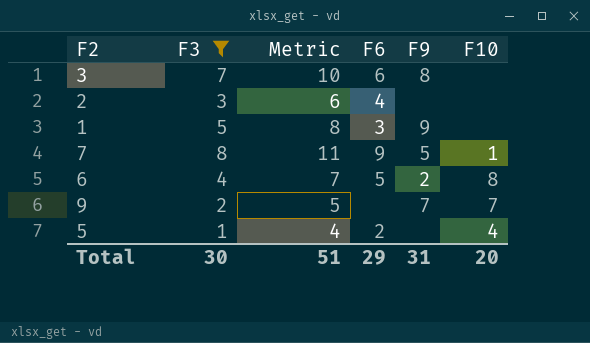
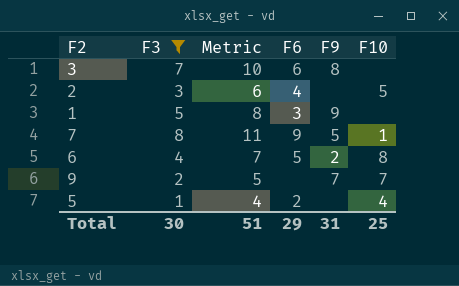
2 | F10: none -> 5
Total | F10: 20 -> 25

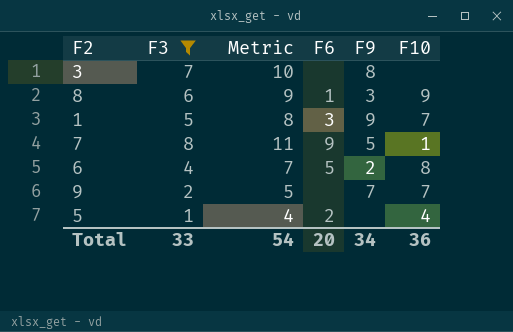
row 2: 3 | 6 | 4 | none | 5 -> none
3 | F6: 6 -> none
row 8: none -> 6 | 9 | 1 | 3 | 9
1 | F10: none -> 7
Total | F3: 30 -> 33
Total | Metric: 51 -> 54
Total | F6: 29 -> 20
Total | F9: 31 -> 34
Total | F10: 25 -> 36

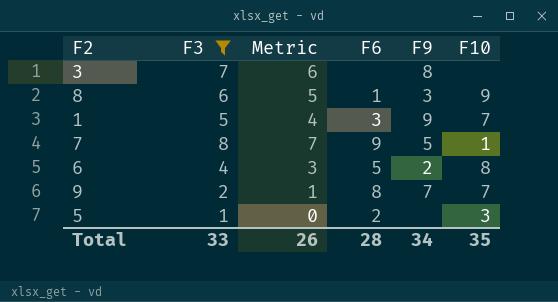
column Metric | formula: [F3] + 3 -> [F3] - 1
9 | F6: none -> 8
5 | F10: 4 -> 3
Total | Metric: 54 -> 26
Total | F6: 20 -> 28
Total | F10: 36 -> 35

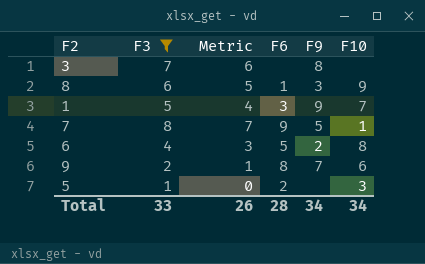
9 | F10: 7 -> 6
Total | F10: 35 -> 34

